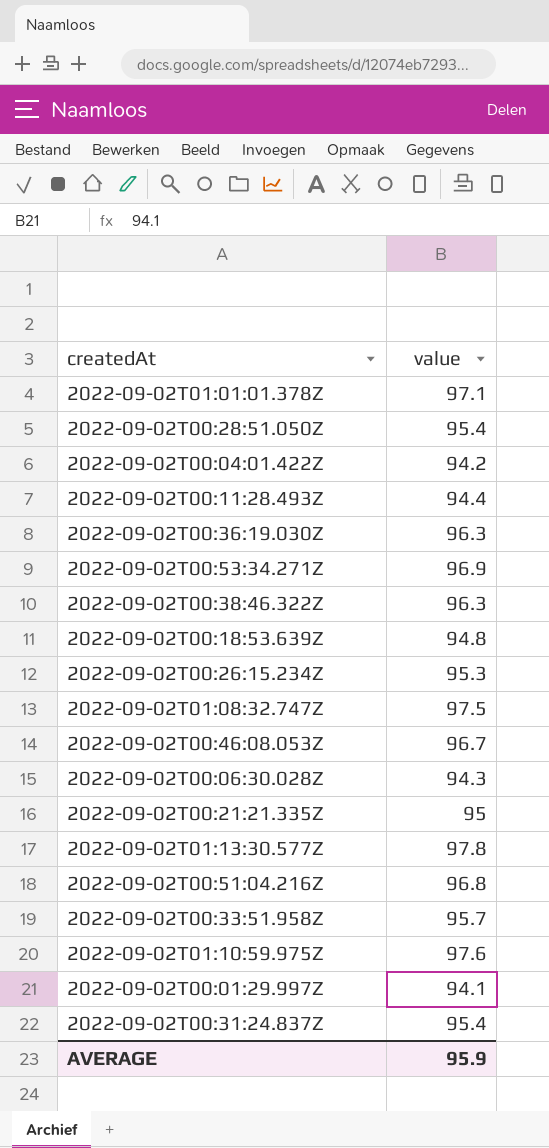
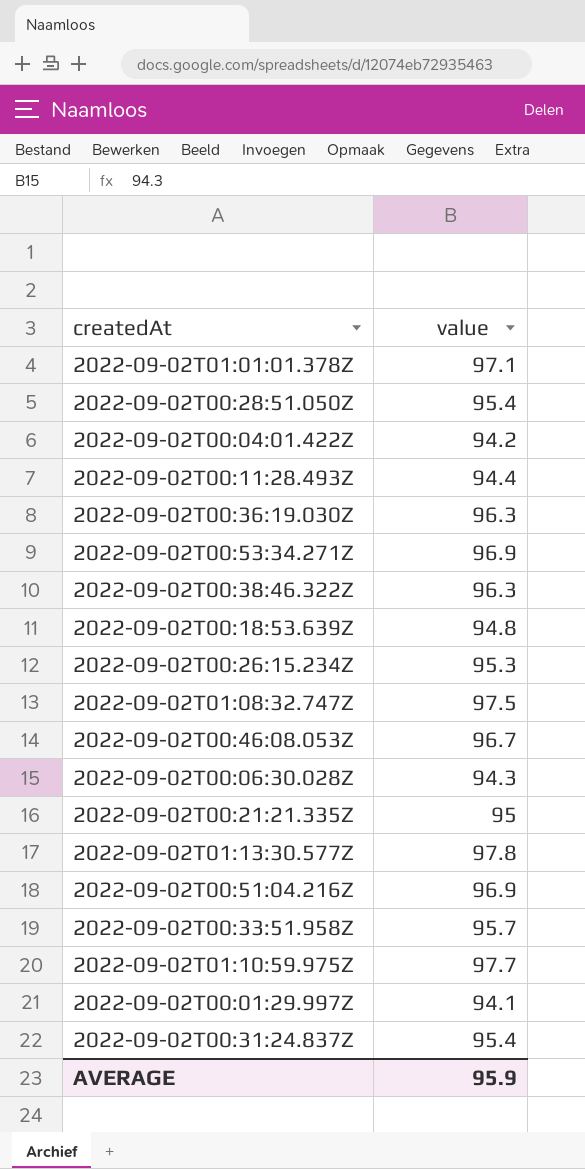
2022-09-02T00:51:04.216Z | value: 96.8 -> 96.9
2022-09-02T01:10:59.975Z | value: 97.6 -> 97.7

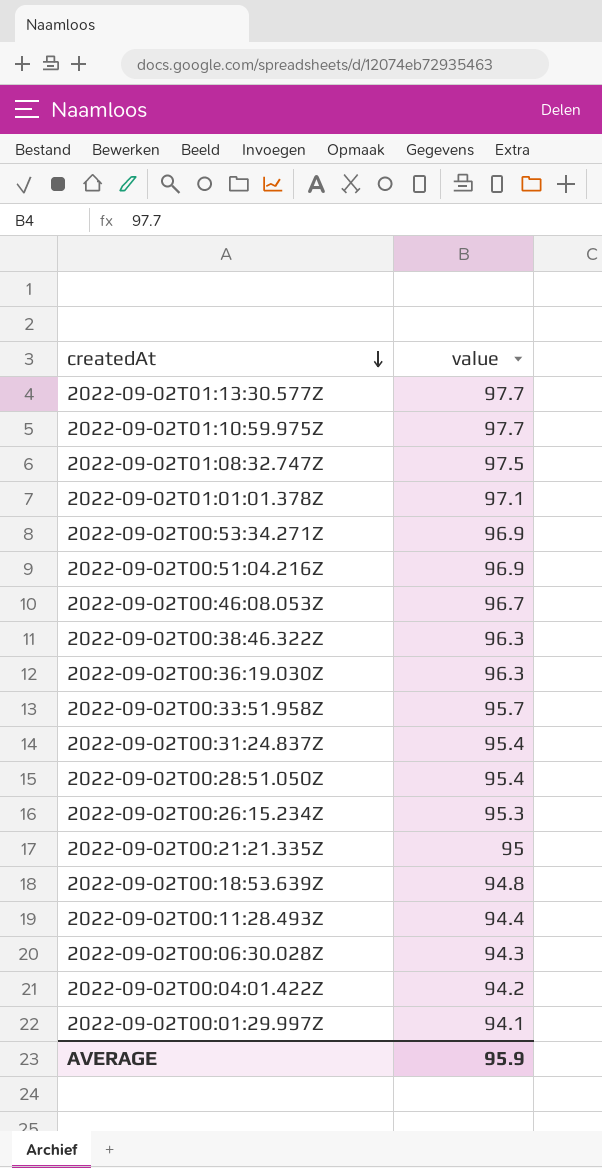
row order: none -> createdAt descending
2022-09-02T01:13:30.577Z | value: 97.8 -> 97.7

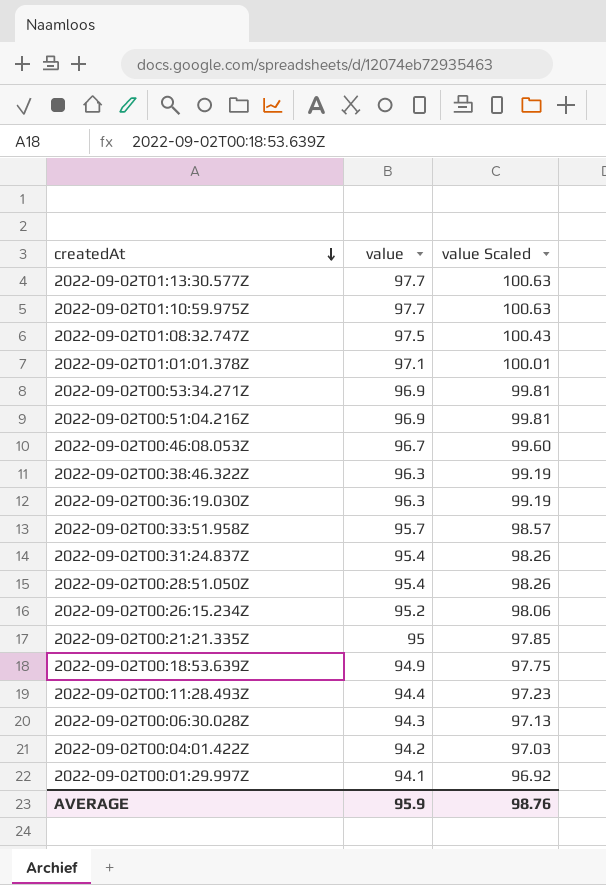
column value Scaled | formula: none -> [value] * 1.03
2022-09-02T00:26:15.234Z | value: 95.3 -> 95.2
2022-09-02T00:18:53.639Z | value: 94.8 -> 94.9

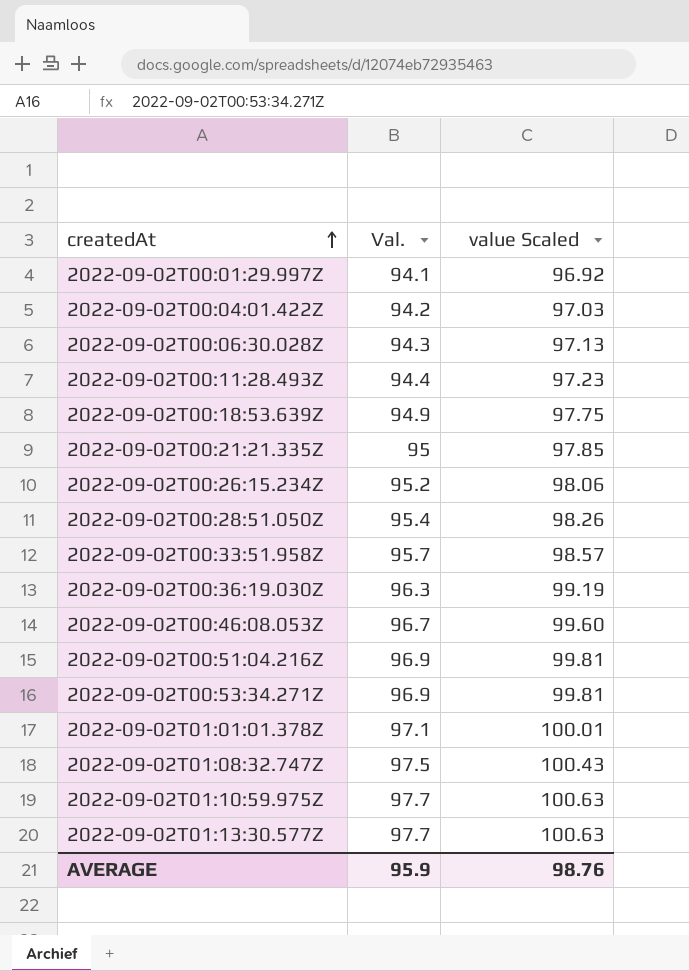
row order: createdAt descending -> createdAt ascending
column name: value -> Val.
row 2022-09-02T00:38:46.322Z: 96.3 | 99.19 -> none
row 2022-09-02T00:31:24.837Z: 95.4 | 98.26 -> none

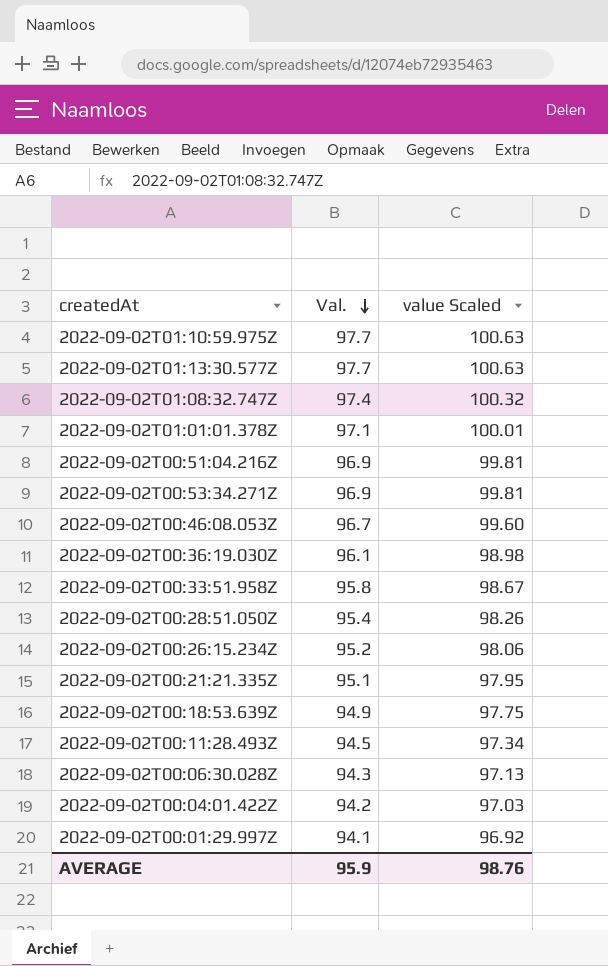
row order: createdAt ascending -> Val. descending
2022-09-02T01:08:32.747Z | Val.: 97.5 -> 97.4
2022-09-02T01:08:32.747Z | value Scaled: 100.43 -> 100.32
2022-09-02T00:36:19.030Z | Val.: 96.3 -> 96.1
2022-09-02T00:36:19.030Z | value Scaled: 99.19 -> 98.98
2022-09-02T00:33:51.958Z | Val.: 95.7 -> 95.8
2022-09-02T00:33:51.958Z | value Scaled: 98.57 -> 98.67
2022-09-02T00:21:21.335Z | Val.: 95 -> 95.1
2022-09-02T00:21:21.335Z | value Scaled: 97.85 -> 97.95
2022-09-02T00:11:28.493Z | Val.: 94.4 -> 94.5
2022-09-02T00:11:28.493Z | value Scaled: 97.23 -> 97.34

